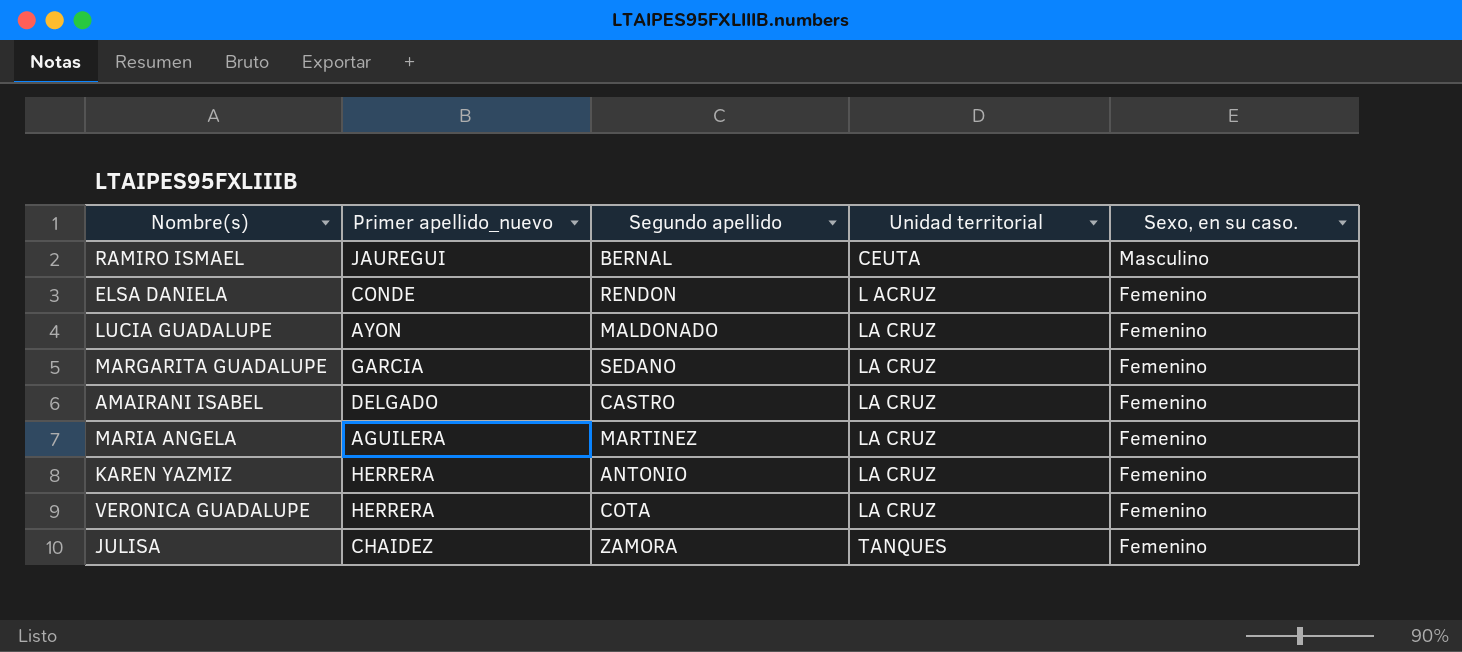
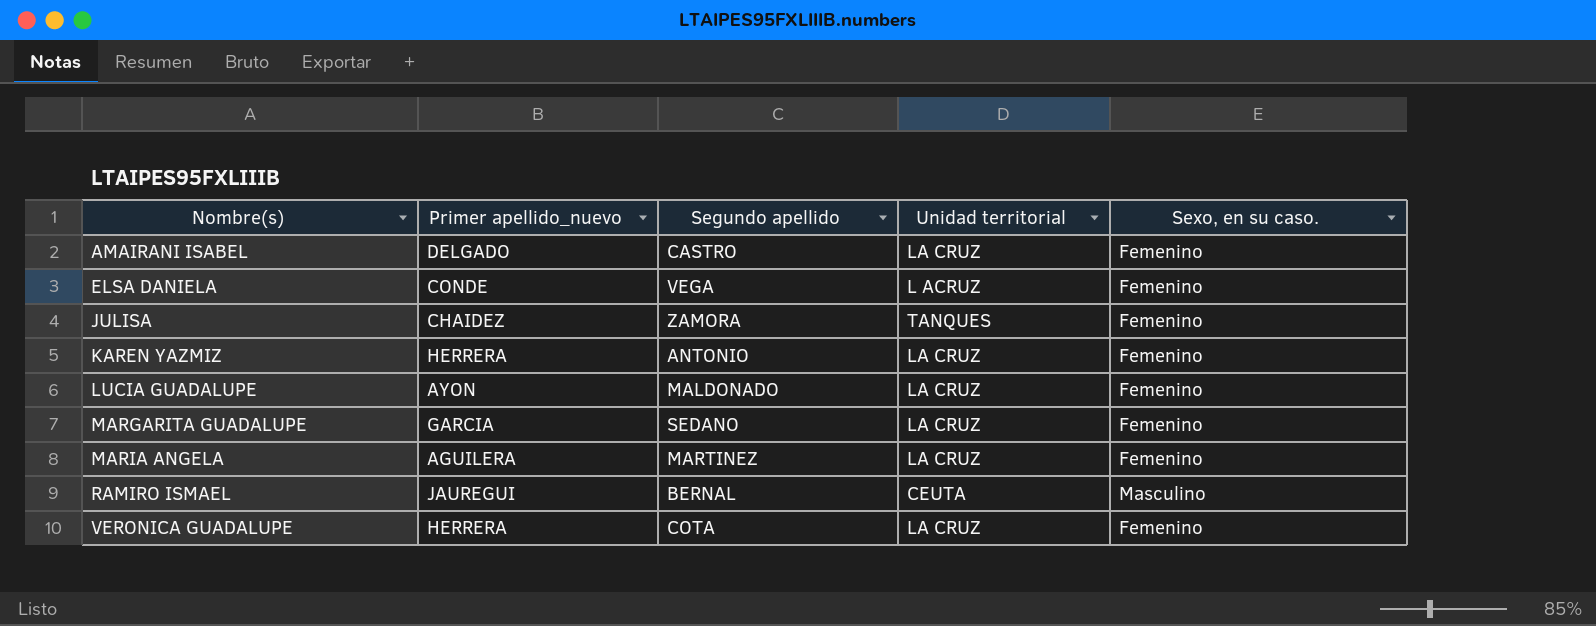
row order: Unidad territorial ascending -> Nombre(s) ascending
ELSA DANIELA | Segundo apellido: RENDON -> VEGA

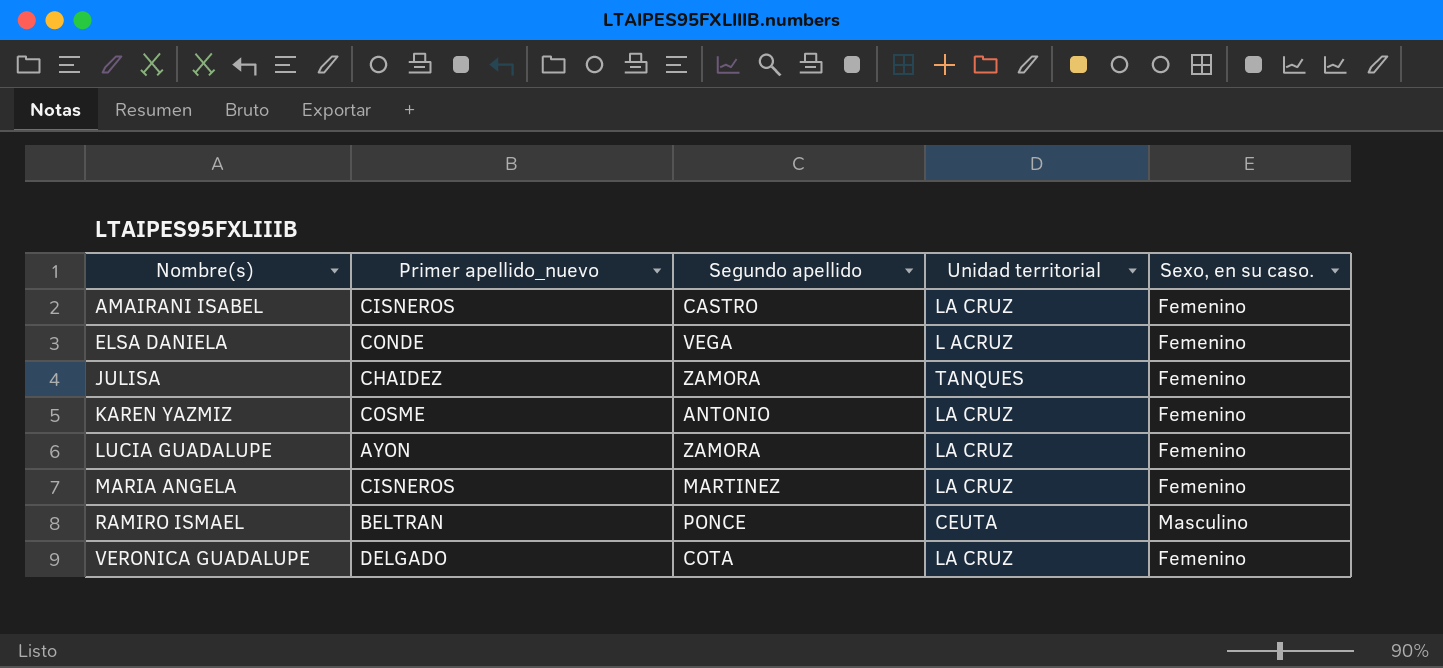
row MARGARITA GUADALUPE: GARCIA | SEDANO | LA CRUZ | Femenino -> none
AMAIRANI ISABEL | Primer apellido_nuevo: DELGADO -> CISNEROS
KAREN YAZMIZ | Primer apellido_nuevo: HERRERA -> COSME
LUCIA GUADALUPE | Segundo apellido: MALDONADO -> ZAMORA
MARIA ANGELA | Primer apellido_nuevo: AGUILERA -> CISNEROS
RAMIRO ISMAEL | Primer apellido_nuevo: JAUREGUI -> BELTRAN
RAMIRO ISMAEL | Segundo apellido: BERNAL -> PONCE
VERONICA GUADALUPE | Primer apellido_nuevo: HERRERA -> DELGADO

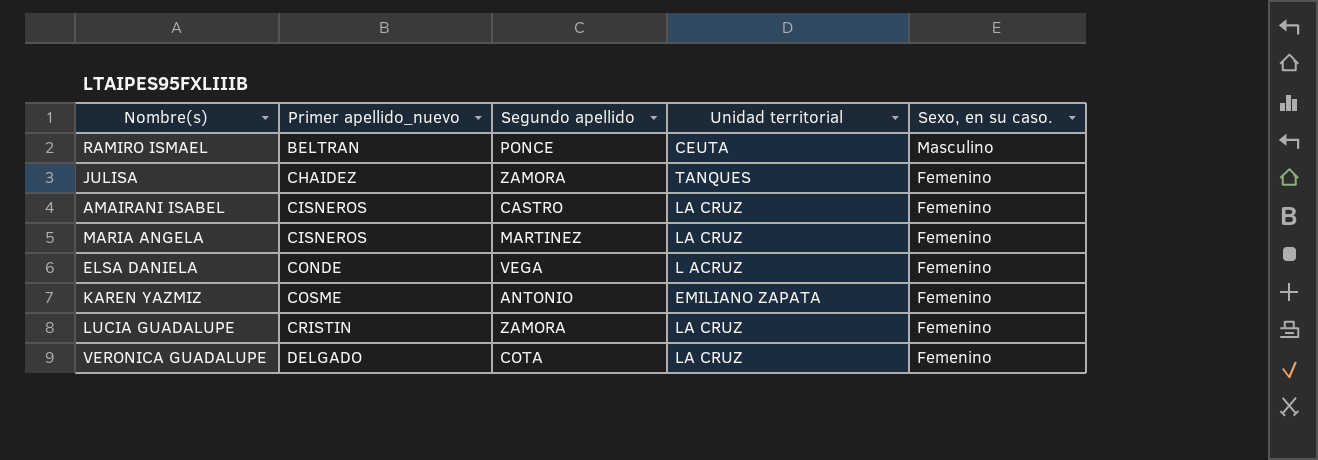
row order: Nombre(s) ascending -> Primer apellido_nuevo ascending
KAREN YAZMIZ | Unidad territorial: LA CRUZ -> EMILIANO ZAPATA
LUCIA GUADALUPE | Primer apellido_nuevo: AYON -> CRISTIN

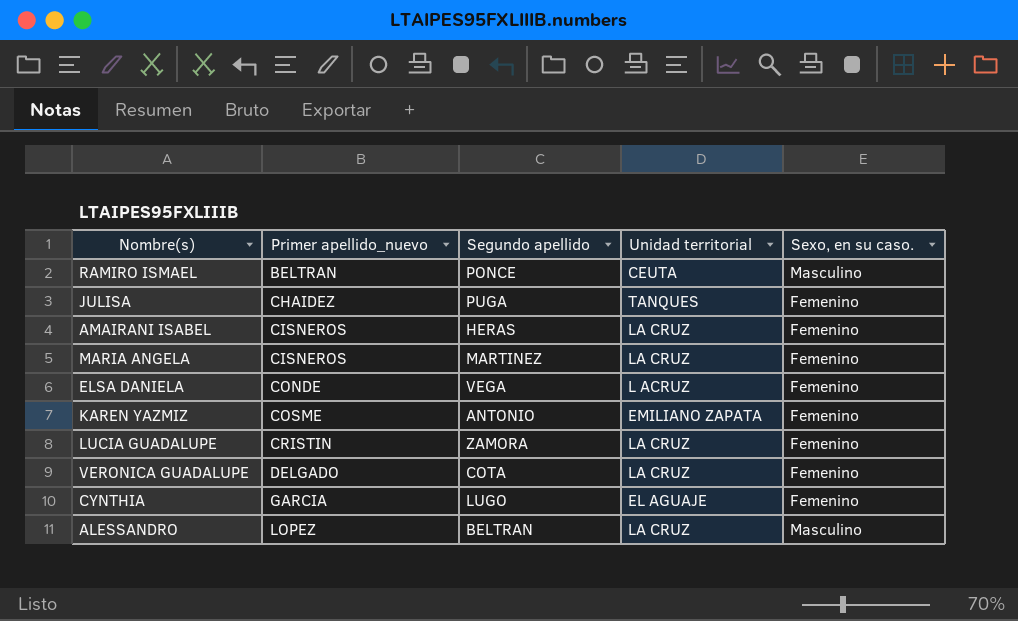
JULISA | Segundo apellido: ZAMORA -> PUGA
AMAIRANI ISABEL | Segundo apellido: CASTRO -> HERAS
row CYNTHIA: none -> GARCIA | LUGO | EL AGUAJE | Femenino
row ALESSANDRO: none -> LOPEZ | BELTRAN | LA CRUZ | Masculino

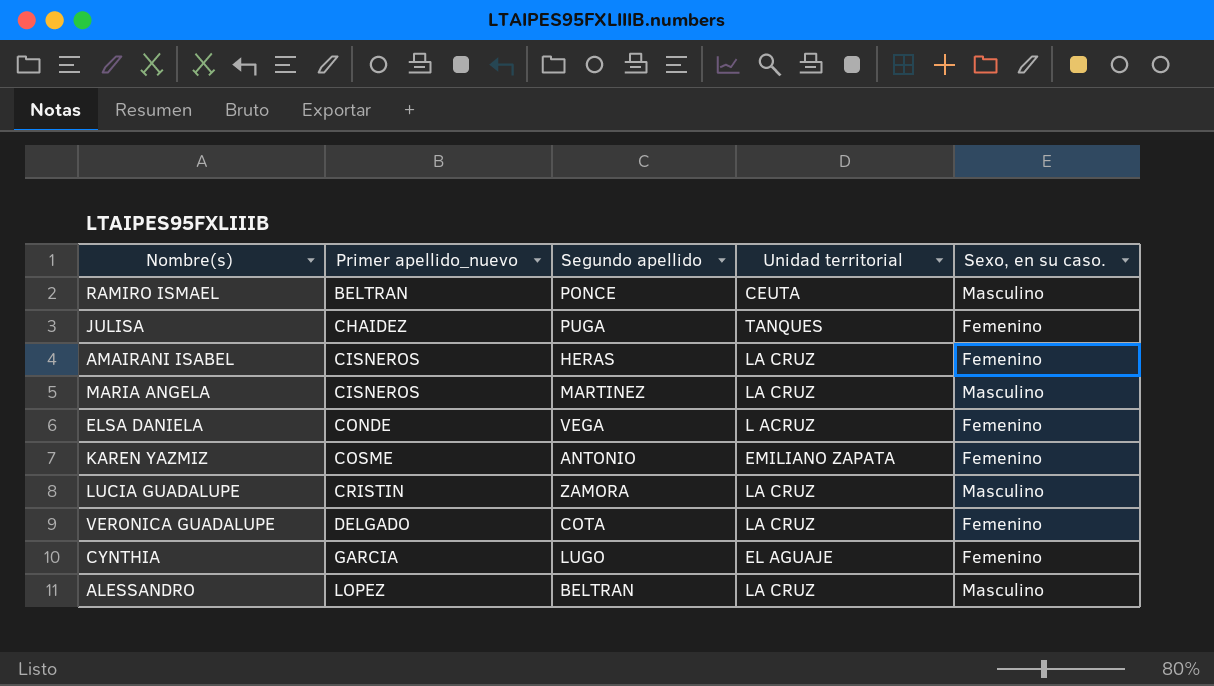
MARIA ANGELA | Sexo, en su caso.: Femenino -> Masculino
LUCIA GUADALUPE | Sexo, en su caso.: Femenino -> Masculino

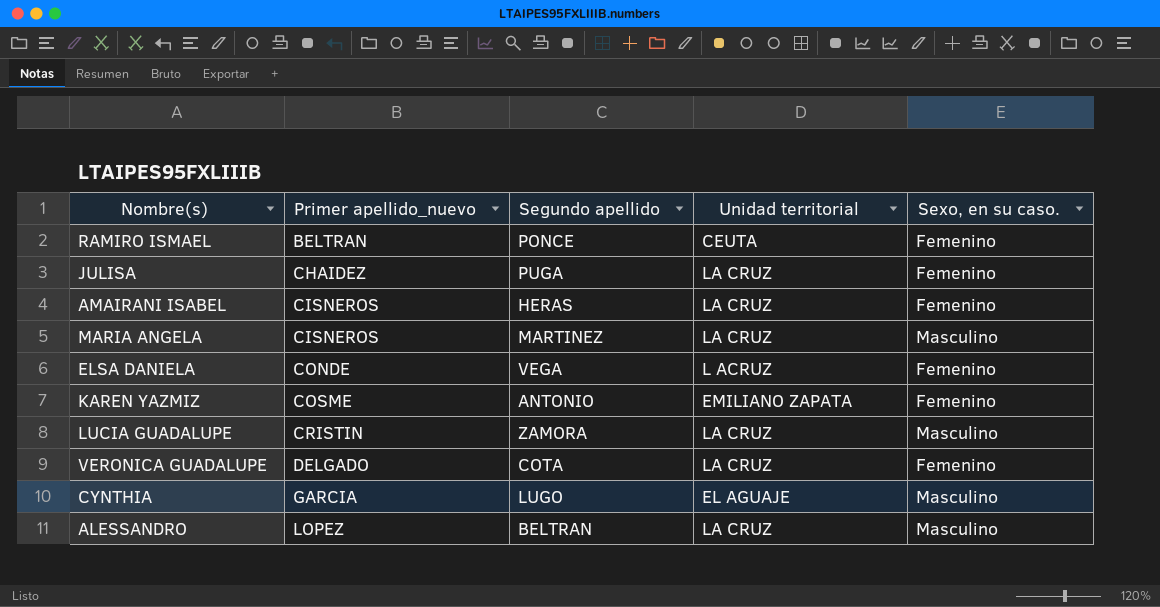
RAMIRO ISMAEL | Sexo, en su caso.: Masculino -> Femenino
JULISA | Unidad territorial: TANQUES -> LA CRUZ
CYNTHIA | Sexo, en su caso.: Femenino -> Masculino

